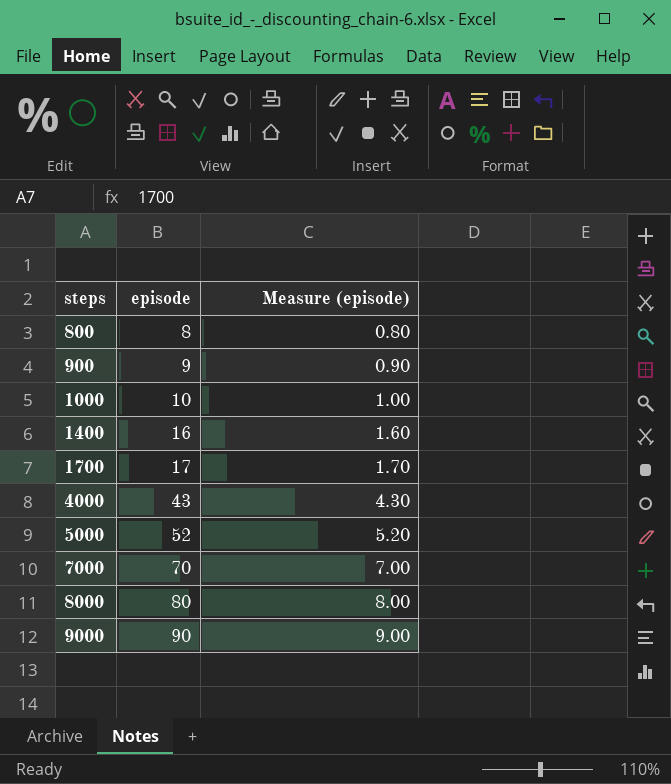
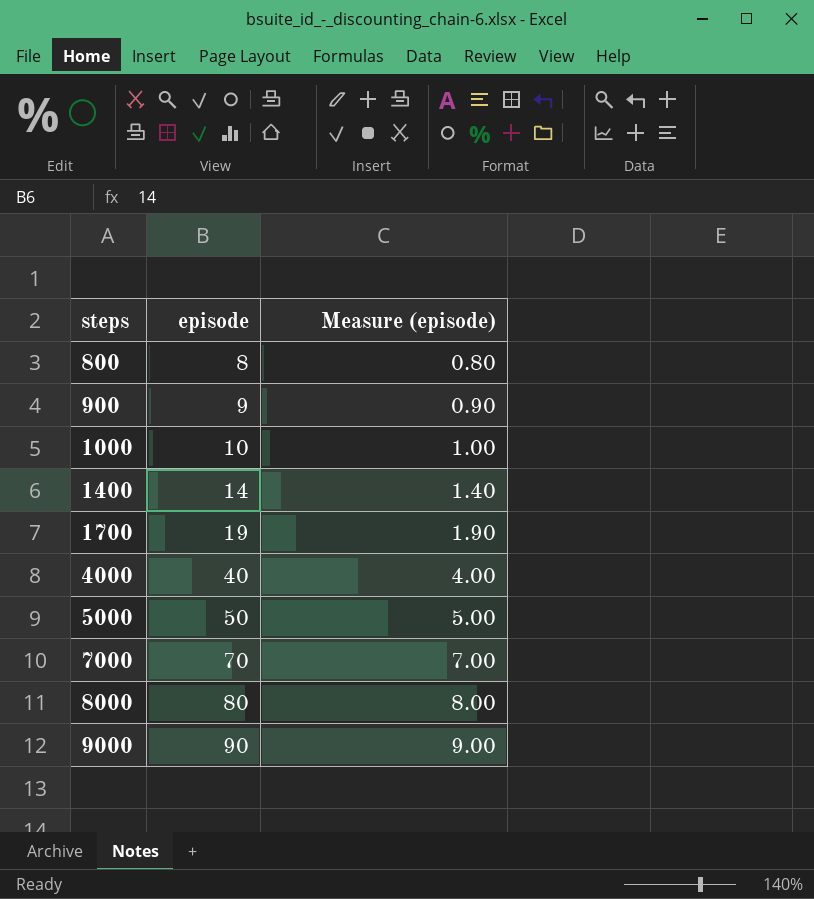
1400 | episode: 16 -> 14
1400 | Measure (episode): 1.60 -> 1.40
1700 | episode: 17 -> 19
1700 | Measure (episode): 1.70 -> 1.90
4000 | episode: 43 -> 40
4000 | Measure (episode): 4.30 -> 4.00
5000 | episode: 52 -> 50
5000 | Measure (episode): 5.20 -> 5.00

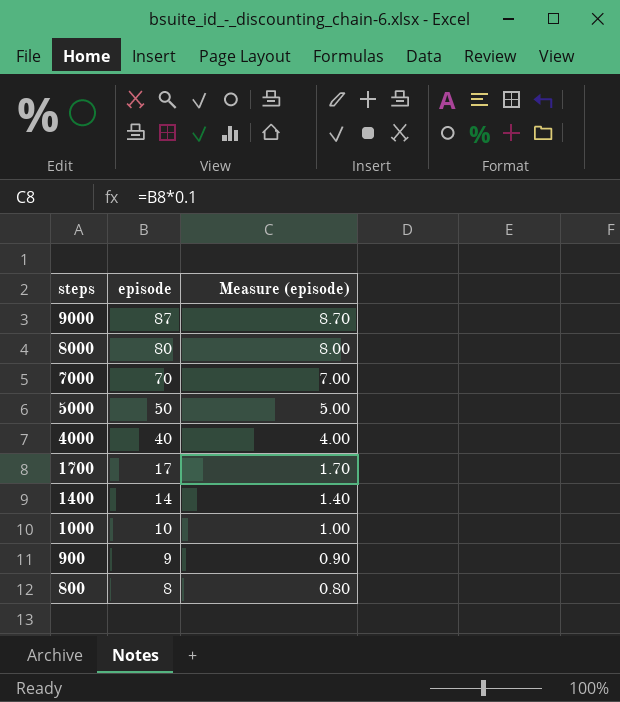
row order: steps ascending -> steps descending
9000 | episode: 90 -> 87
9000 | Measure (episode): 9.00 -> 8.70
1700 | episode: 19 -> 17
1700 | Measure (episode): 1.90 -> 1.70

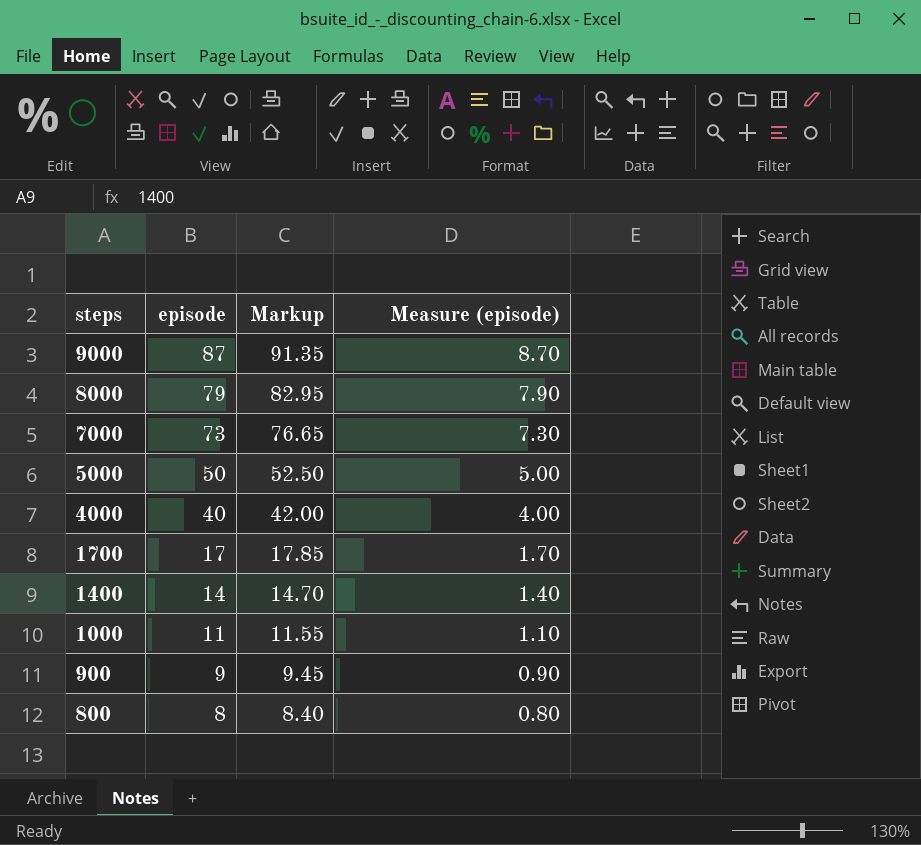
column Markup | formula: none -> [episode] * 1.05
8000 | episode: 80 -> 79
8000 | Measure (episode): 8.00 -> 7.90
7000 | episode: 70 -> 73
7000 | Measure (episode): 7.00 -> 7.30
1000 | episode: 10 -> 11
1000 | Measure (episode): 1.00 -> 1.10

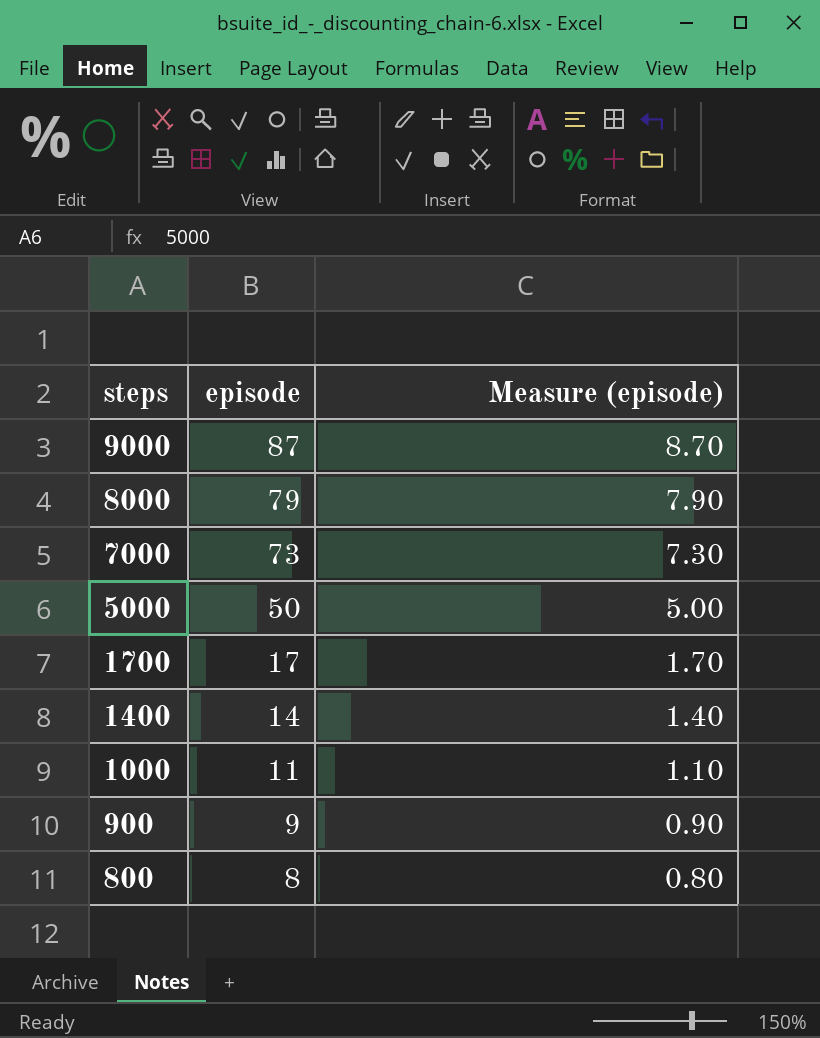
column Markup | formula: [episode] * 1.05 -> none
row 4000: 40 | 42.00 | 4.00 -> none

